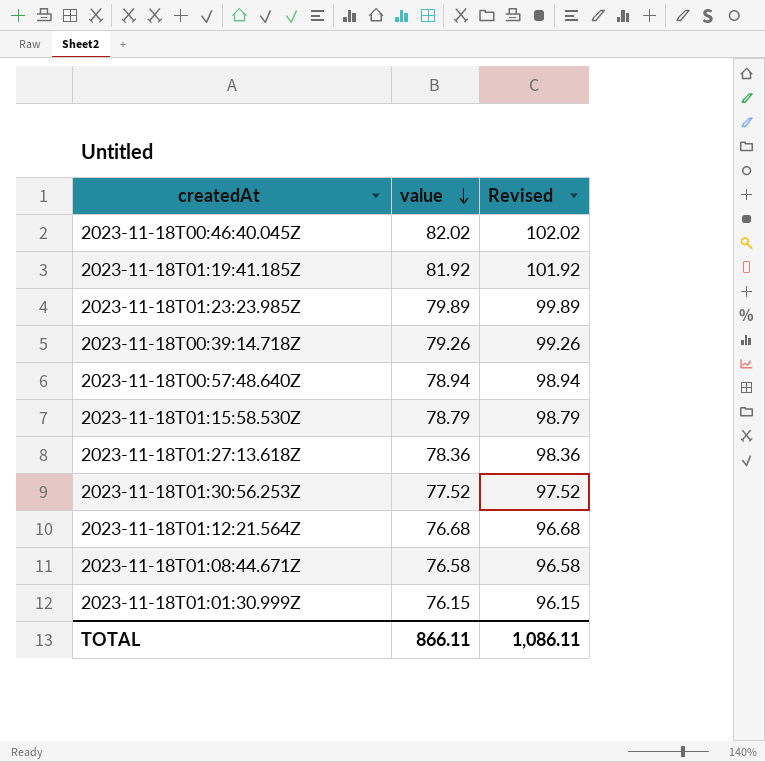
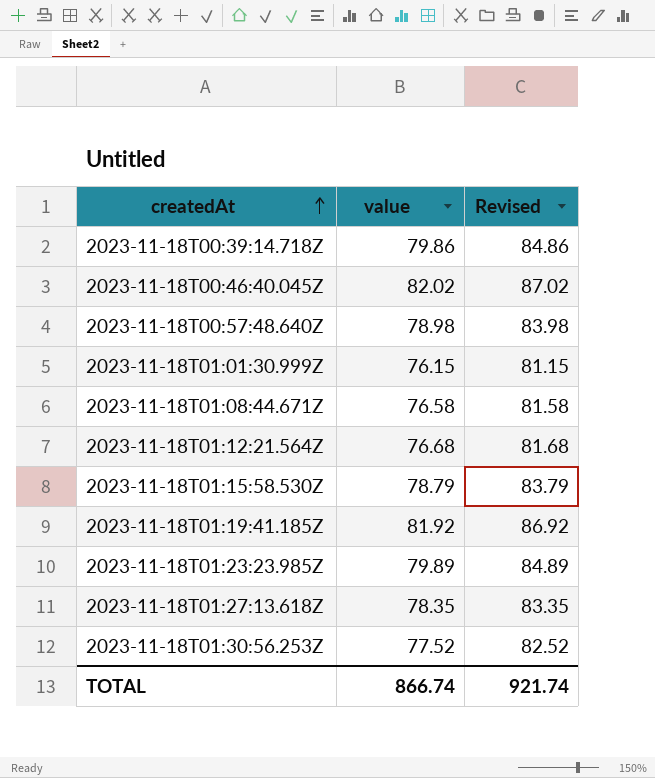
row order: value descending -> createdAt ascending
column Revised | formula: [value] + 20 -> [value] + 5
2023-11-18T00:39:14.718Z | value: 79.26 -> 79.86
2023-11-18T00:57:48.640Z | value: 78.94 -> 78.98
2023-11-18T01:27:13.618Z | value: 78.36 -> 78.35
TOTAL | value: 866.11 -> 866.74
TOTAL | Revised: 1,086.11 -> 921.74

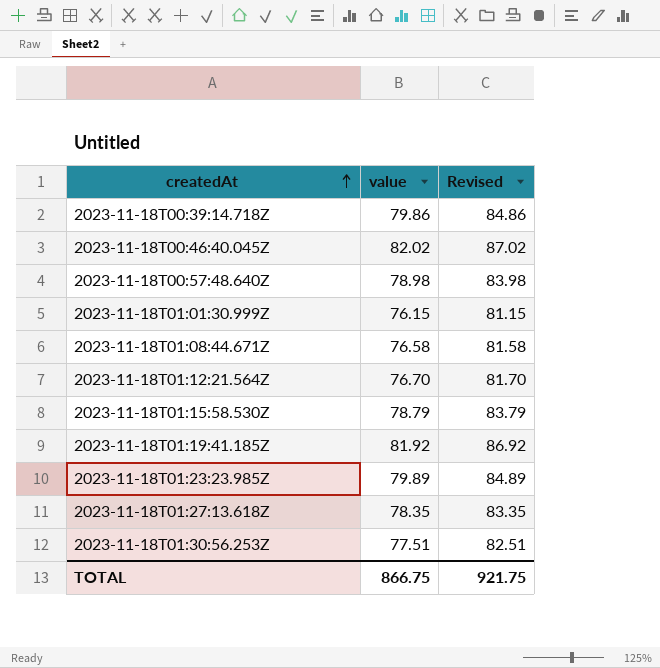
2023-11-18T01:12:21.564Z | value: 76.68 -> 76.70
2023-11-18T01:12:21.564Z | Revised: 81.68 -> 81.70
2023-11-18T01:30:56.253Z | value: 77.52 -> 77.51
2023-11-18T01:30:56.253Z | Revised: 82.52 -> 82.51
TOTAL | value: 866.74 -> 866.75
TOTAL | Revised: 921.74 -> 921.75

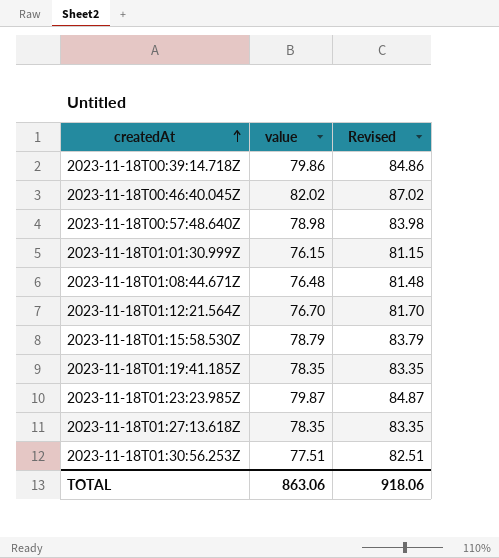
2023-11-18T01:08:44.671Z | value: 76.58 -> 76.48
2023-11-18T01:08:44.671Z | Revised: 81.58 -> 81.48
2023-11-18T01:19:41.185Z | value: 81.92 -> 78.35
2023-11-18T01:19:41.185Z | Revised: 86.92 -> 83.35
2023-11-18T01:23:23.985Z | value: 79.89 -> 79.87
2023-11-18T01:23:23.985Z | Revised: 84.89 -> 84.87
TOTAL | value: 866.75 -> 863.06
TOTAL | Revised: 921.75 -> 918.06

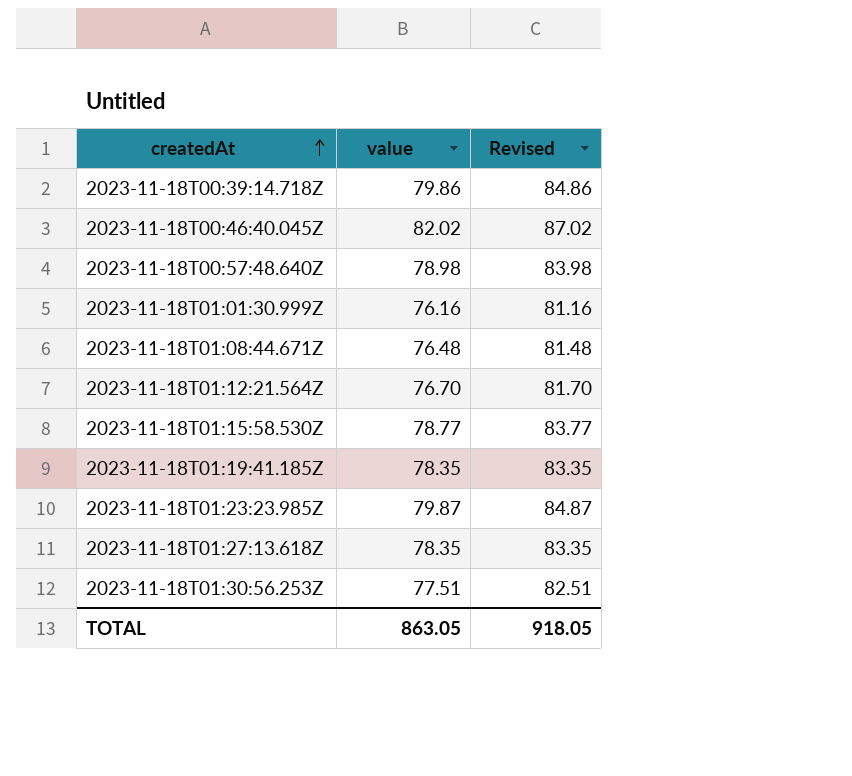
2023-11-18T01:01:30.999Z | value: 76.15 -> 76.16
2023-11-18T01:01:30.999Z | Revised: 81.15 -> 81.16
2023-11-18T01:15:58.530Z | value: 78.79 -> 78.77
2023-11-18T01:15:58.530Z | Revised: 83.79 -> 83.77
TOTAL | value: 863.06 -> 863.05
TOTAL | Revised: 918.06 -> 918.05

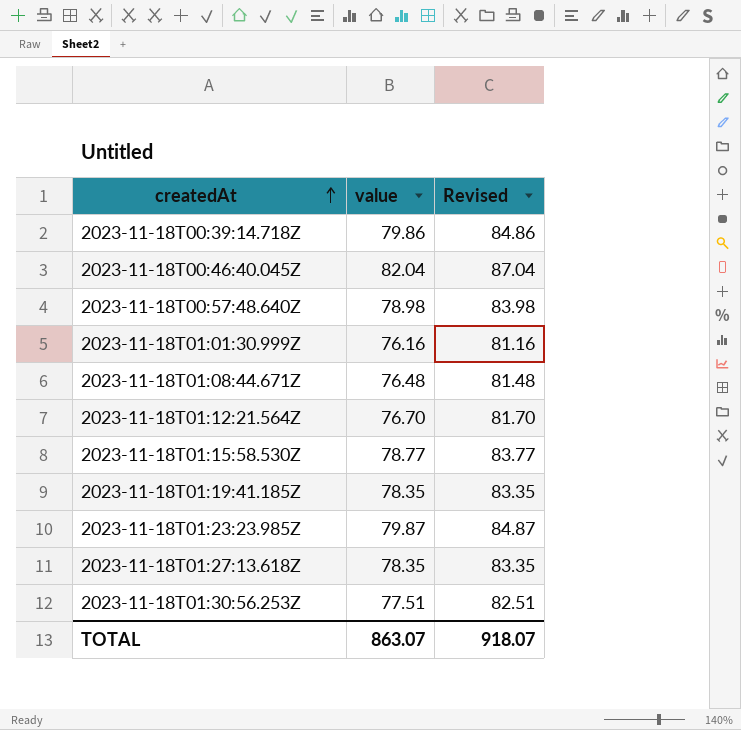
2023-11-18T00:46:40.045Z | value: 82.02 -> 82.04
2023-11-18T00:46:40.045Z | Revised: 87.02 -> 87.04
TOTAL | value: 863.05 -> 863.07
TOTAL | Revised: 918.05 -> 918.07

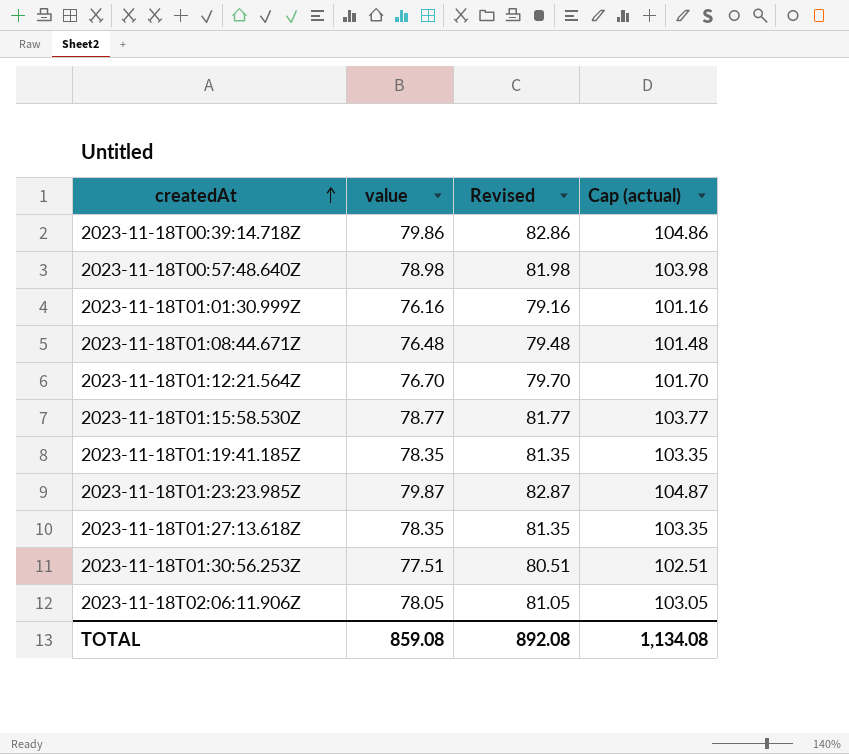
column Revised | formula: [value] + 5 -> [value] + 3
column Cap (actual) | formula: none -> [value] + 25
row 2023-11-18T00:46:40.045Z: 82.04 | 87.04 -> none
row 2023-11-18T02:06:11.906Z: none -> 78.05 | 81.05 | 103.05
TOTAL | value: 863.07 -> 859.08
TOTAL | Revised: 918.07 -> 892.08

